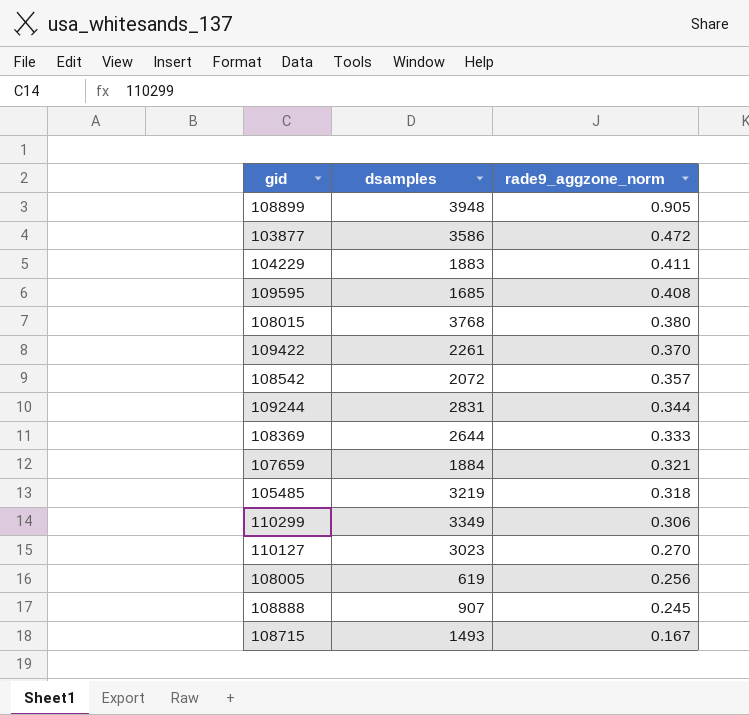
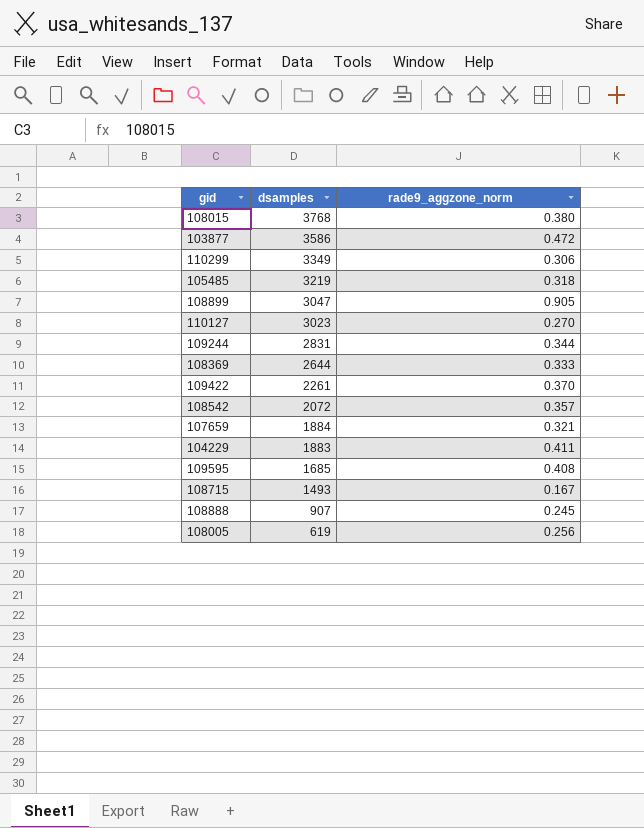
row order: rade9_aggzone_norm descending -> dsamples descending
108899 | dsamples: 3948 -> 3047

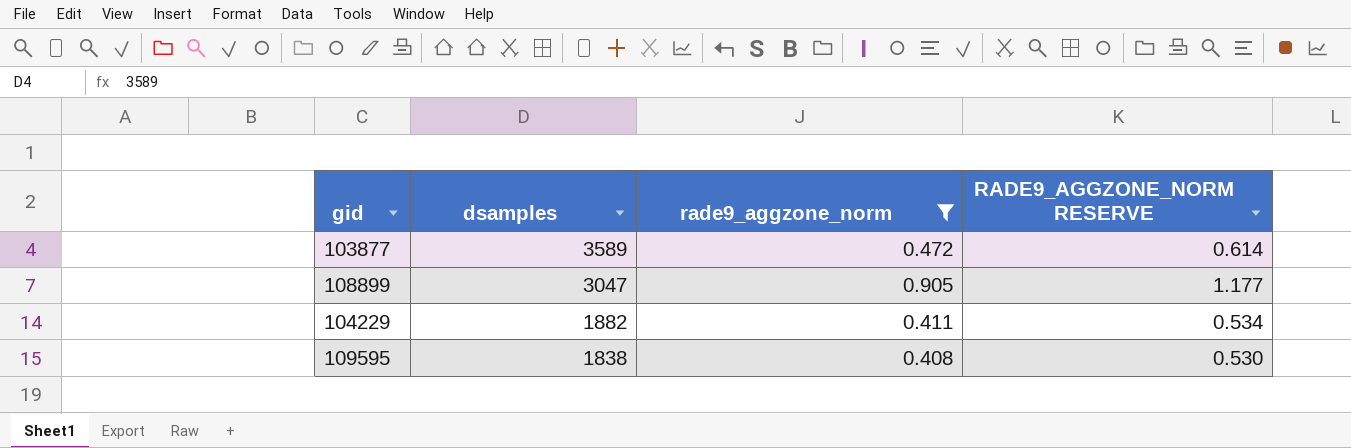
filter: none -> rade9_aggzone_norm >= 0.408
column RADE9_AGGZONE_NORM RESERVE | formula: none -> [rade9_aggzone_norm] * 1.3
103877 | dsamples: 3586 -> 3589
104229 | dsamples: 1883 -> 1882
109595 | dsamples: 1685 -> 1838

